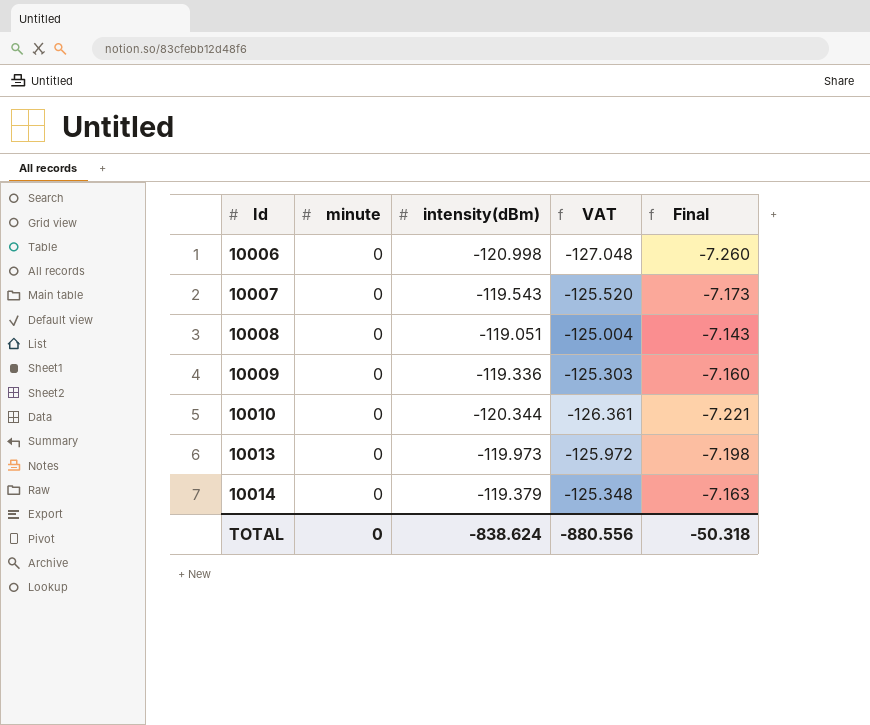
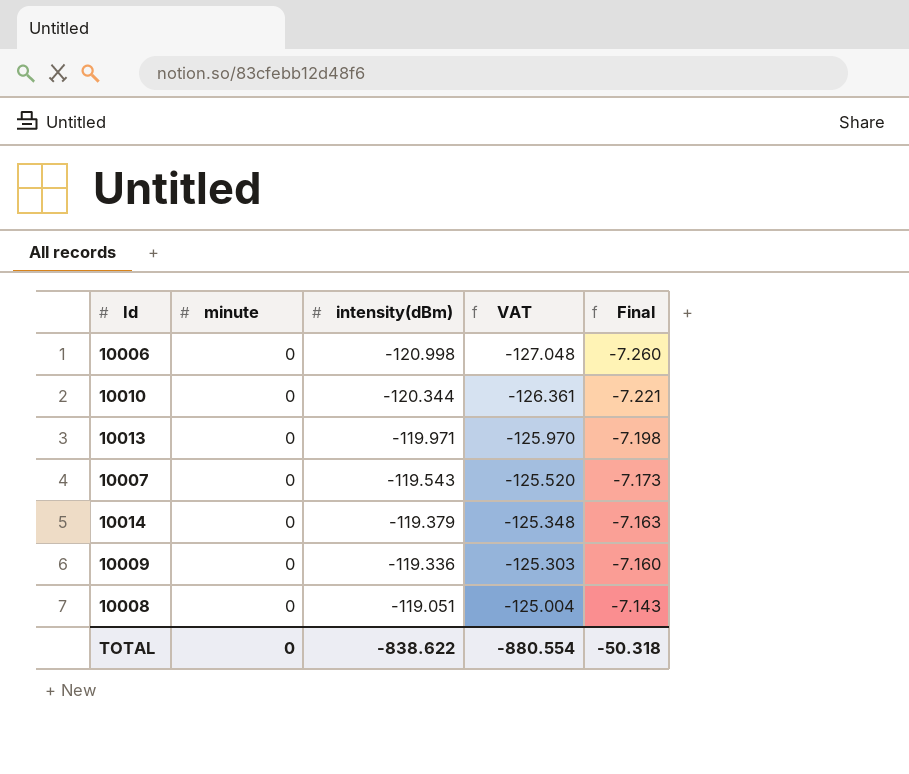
row order: Id ascending -> intensity(dBm) ascending
10013 | intensity(dBm): -119.973 -> -119.971
10013 | VAT: -125.972 -> -125.970
TOTAL | intensity(dBm): -838.624 -> -838.622
TOTAL | VAT: -880.556 -> -880.554

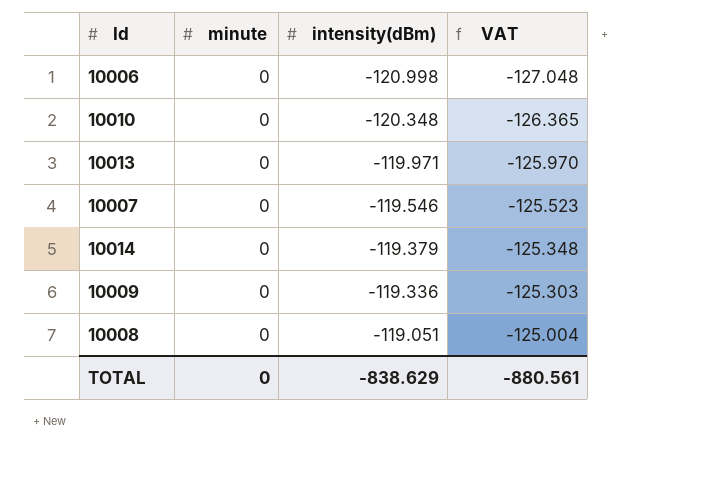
column Final | formula: [intensity(dBm)] * 0.06 -> none
10010 | intensity(dBm): -120.344 -> -120.348
10010 | VAT: -126.361 -> -126.365
10007 | intensity(dBm): -119.543 -> -119.546
10007 | VAT: -125.520 -> -125.523
TOTAL | intensity(dBm): -838.622 -> -838.629
TOTAL | VAT: -880.554 -> -880.561

